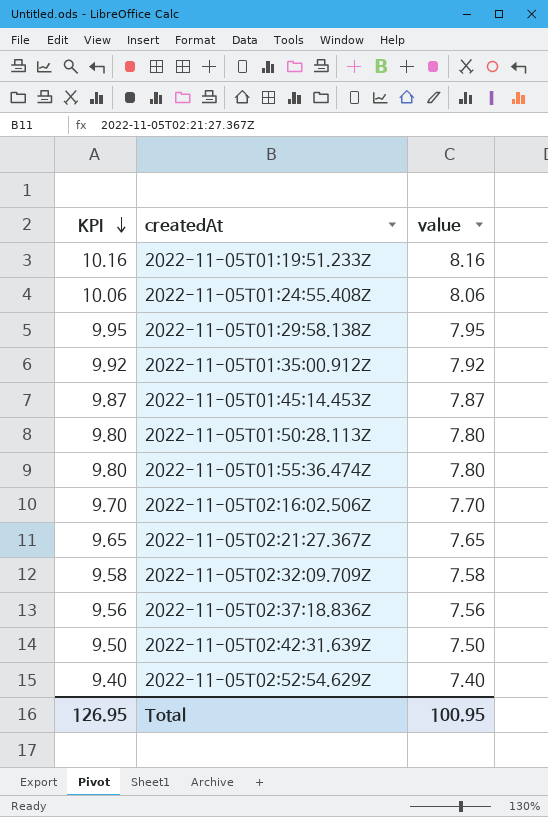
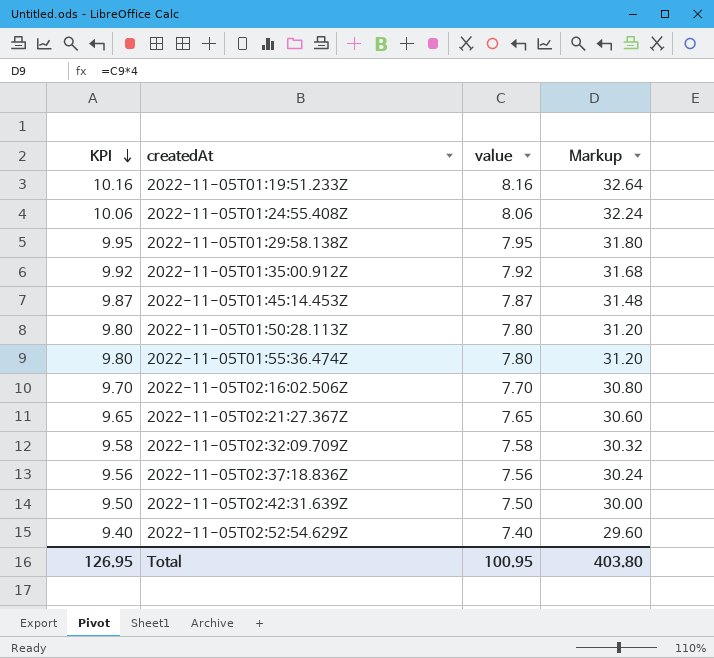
column Markup | formula: none -> [value] * 4

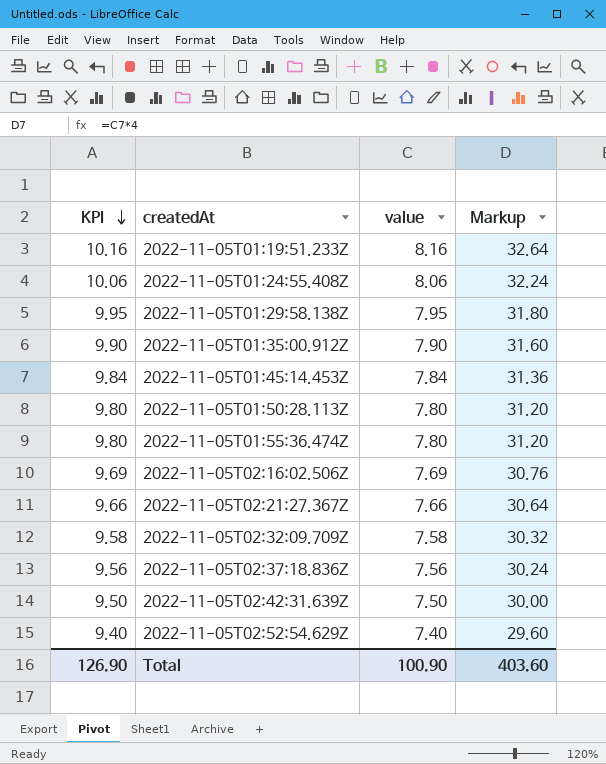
2022-11-05T01:35:00.912Z | KPI: 9.92 -> 9.90
2022-11-05T01:35:00.912Z | value: 7.92 -> 7.90
2022-11-05T01:35:00.912Z | Markup: 31.68 -> 31.60
2022-11-05T01:45:14.453Z | KPI: 9.87 -> 9.84
2022-11-05T01:45:14.453Z | value: 7.87 -> 7.84
2022-11-05T01:45:14.453Z | Markup: 31.48 -> 31.36
2022-11-05T02:16:02.506Z | KPI: 9.70 -> 9.69
2022-11-05T02:16:02.506Z | value: 7.70 -> 7.69
2022-11-05T02:16:02.506Z | Markup: 30.80 -> 30.76
2022-11-05T02:21:27.367Z | KPI: 9.65 -> 9.66
2022-11-05T02:21:27.367Z | value: 7.65 -> 7.66
2022-11-05T02:21:27.367Z | Markup: 30.60 -> 30.64
Total | KPI: 126.95 -> 126.90
Total | value: 100.95 -> 100.90
Total | Markup: 403.80 -> 403.60

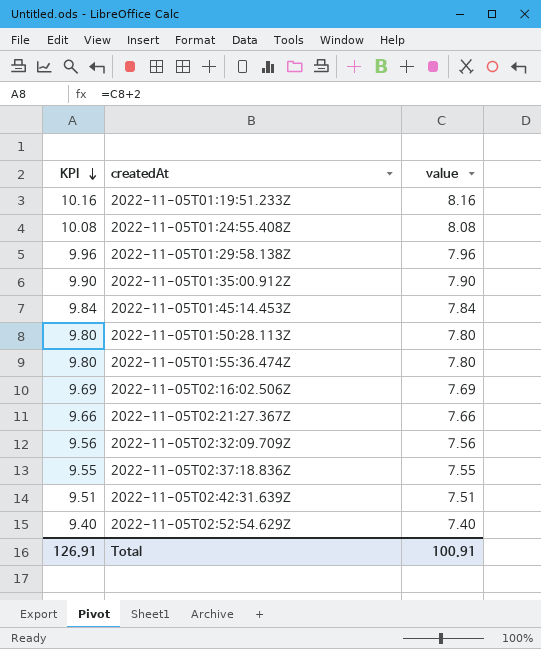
column Markup | formula: [value] * 4 -> none
2022-11-05T01:24:55.408Z | KPI: 10.06 -> 10.08
2022-11-05T01:24:55.408Z | value: 8.06 -> 8.08
2022-11-05T01:29:58.138Z | KPI: 9.95 -> 9.96
2022-11-05T01:29:58.138Z | value: 7.95 -> 7.96
2022-11-05T02:32:09.709Z | KPI: 9.58 -> 9.56
2022-11-05T02:32:09.709Z | value: 7.58 -> 7.56
2022-11-05T02:37:18.836Z | KPI: 9.56 -> 9.55
2022-11-05T02:37:18.836Z | value: 7.56 -> 7.55
2022-11-05T02:42:31.639Z | KPI: 9.50 -> 9.51
2022-11-05T02:42:31.639Z | value: 7.50 -> 7.51
Total | KPI: 126.90 -> 126.91
Total | value: 100.90 -> 100.91

